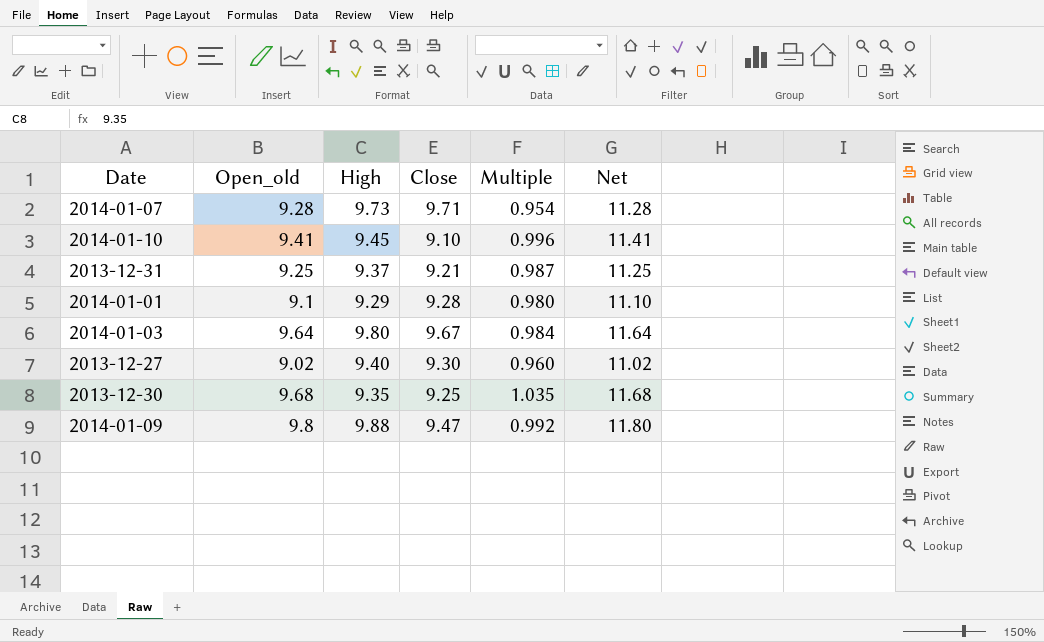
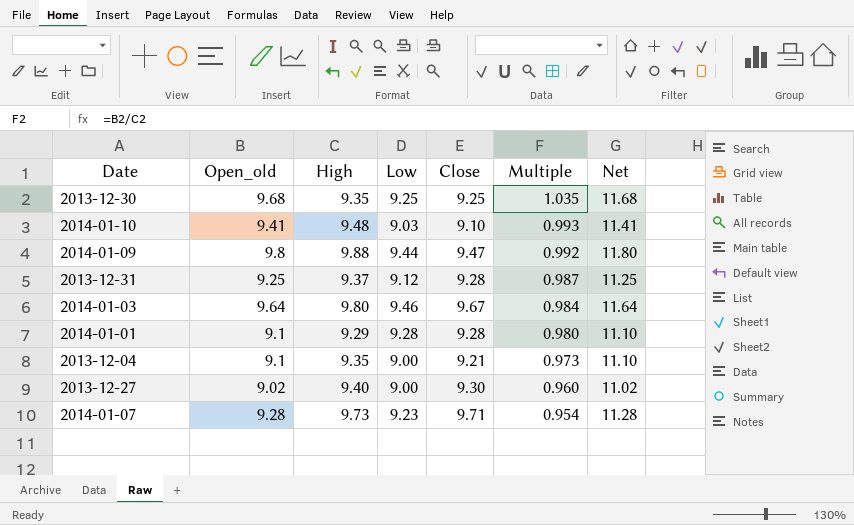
row order: none -> Multiple descending
column Low | position: none -> 4
2014-01-10 | High: 9.45 -> 9.48
2014-01-10 | Multiple: 0.996 -> 0.993
2013-12-31 | Close: 9.21 -> 9.28
row 2013-12-04: none -> 9.1 | 9.35 | 9.00 | 9.21 | 0.973 | 11.10

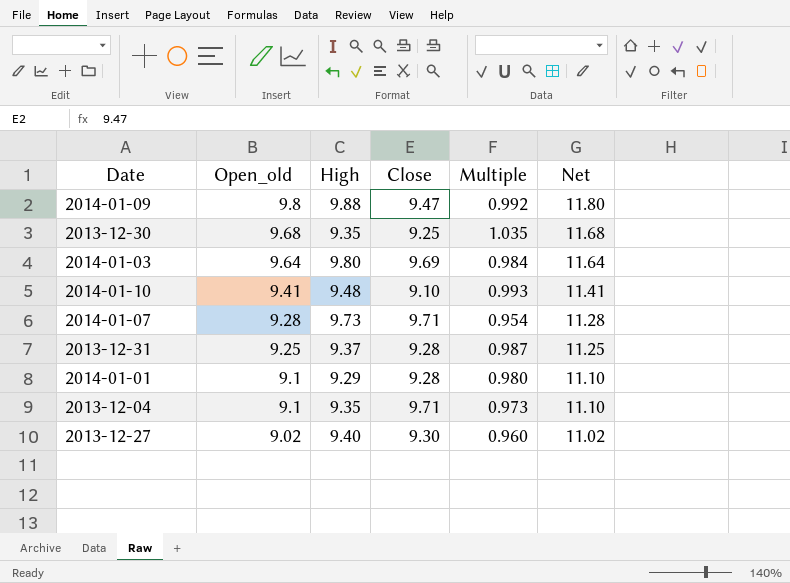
row order: Multiple descending -> Open_old descending
column Low | position: 4 -> none
2014-01-03 | Close: 9.67 -> 9.69
2013-12-04 | Close: 9.21 -> 9.71

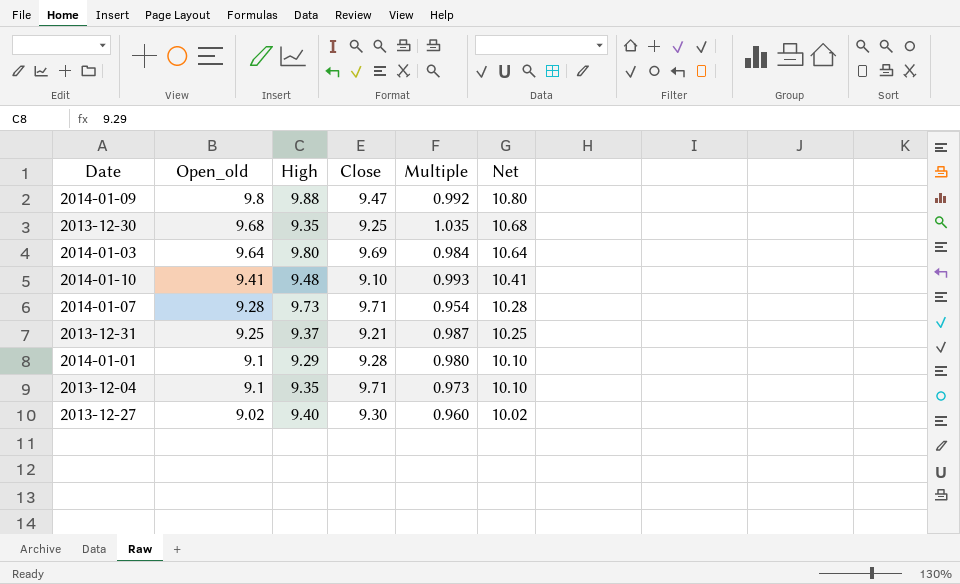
column Net | formula: [Open_old] + 2 -> [Open_old] + 1
2013-12-31 | Close: 9.28 -> 9.21

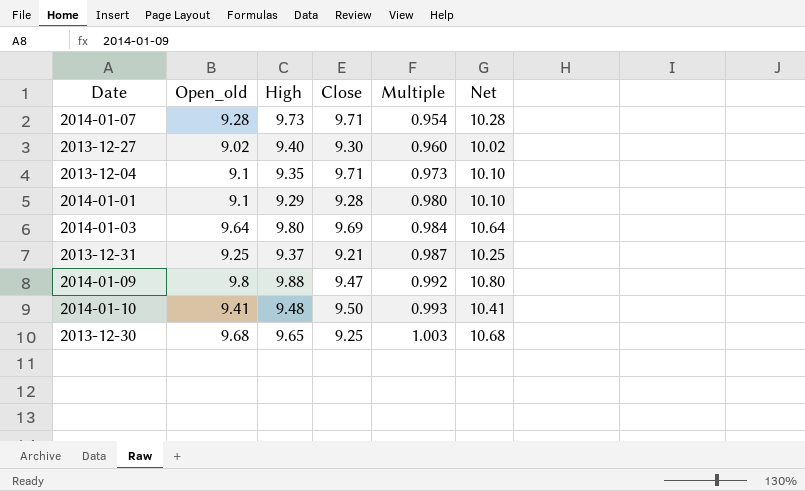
row order: Open_old descending -> Multiple ascending
2014-01-10 | Close: 9.10 -> 9.50
2013-12-30 | High: 9.35 -> 9.65
2013-12-30 | Multiple: 1.035 -> 1.003

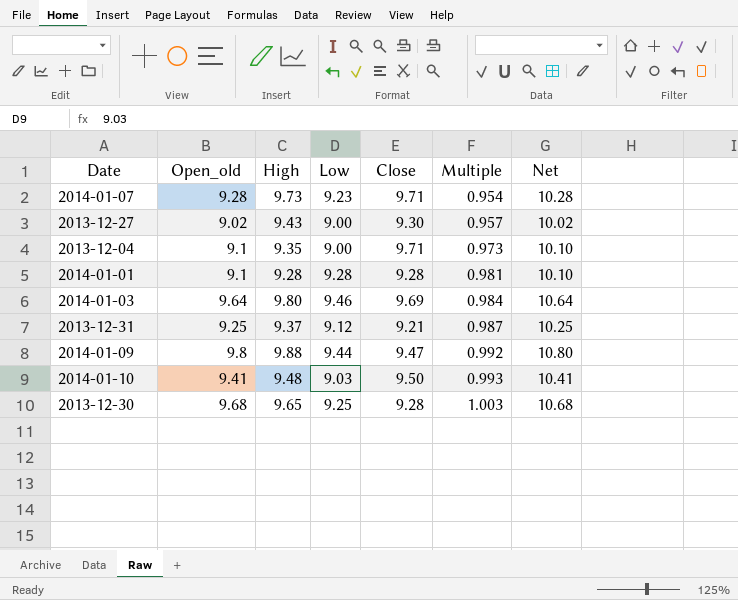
column Low | position: none -> 4
2013-12-27 | High: 9.40 -> 9.43
2013-12-27 | Multiple: 0.960 -> 0.957
2014-01-01 | High: 9.29 -> 9.28
2014-01-01 | Multiple: 0.980 -> 0.981
2013-12-30 | Close: 9.25 -> 9.28

